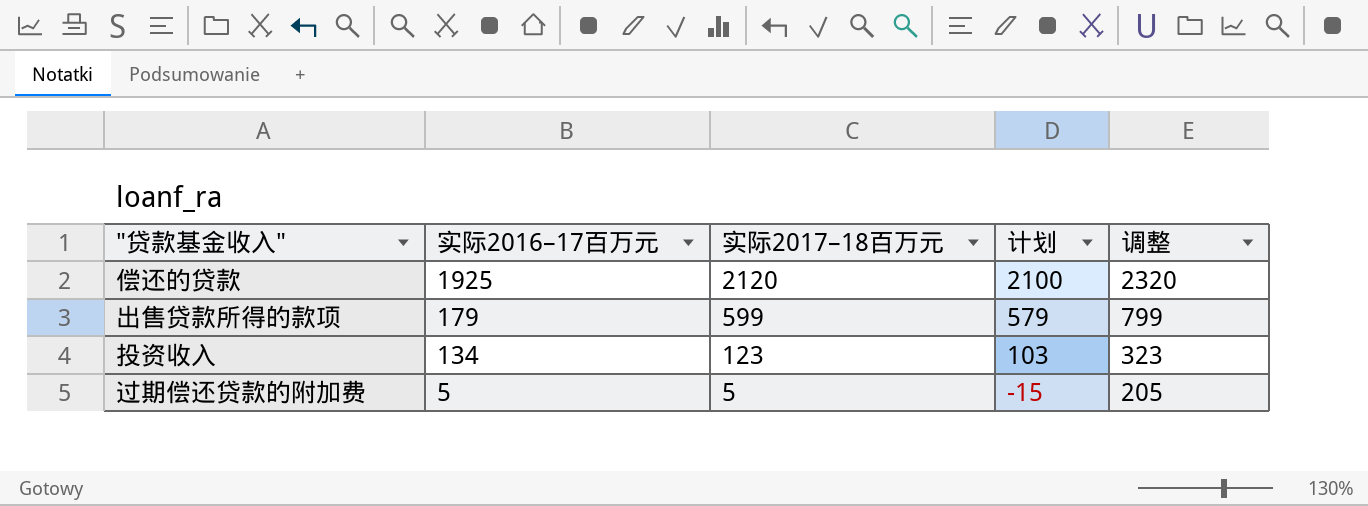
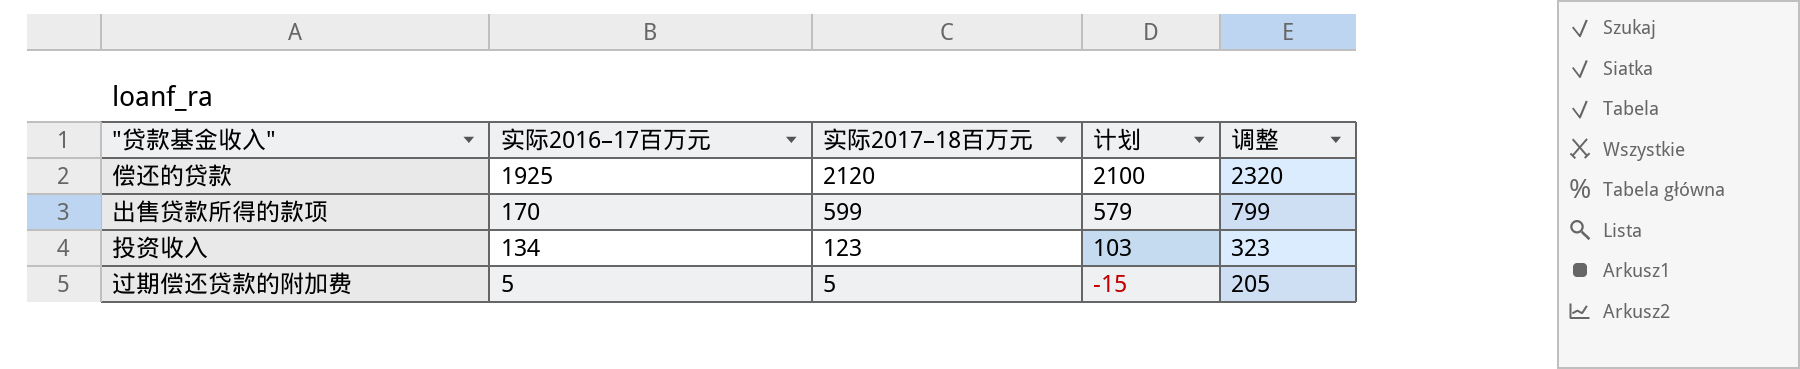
出售贷款所得的款项 | 实际2016–17百万元: 179 -> 170

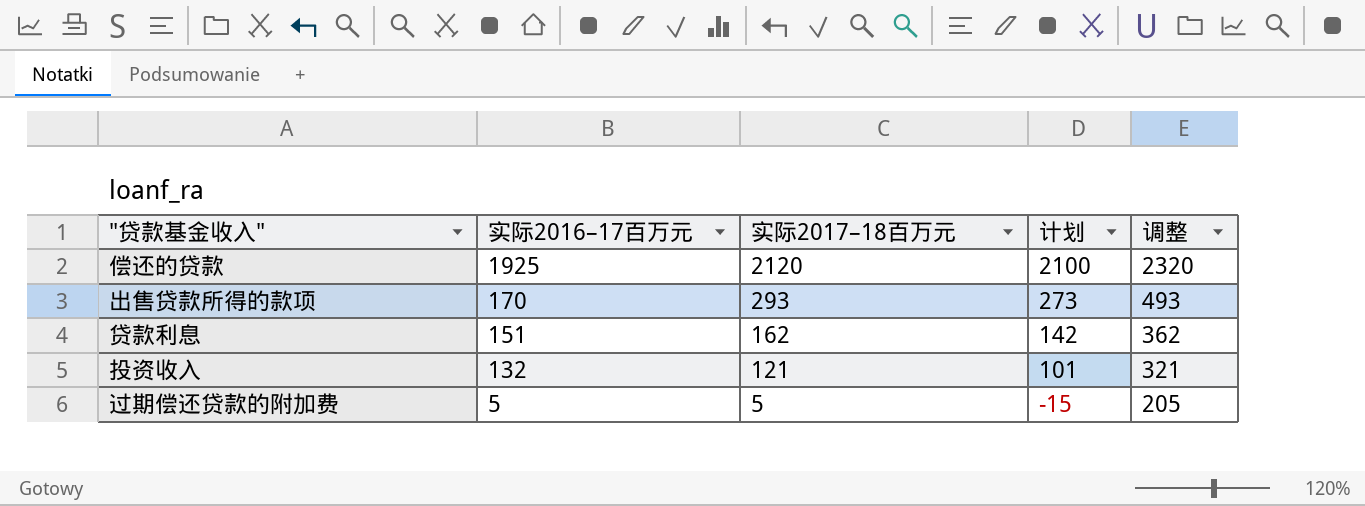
出售贷款所得的款项 | 实际2017–18百万元: 599 -> 293
出售贷款所得的款项 | 计划: 579 -> 273
出售贷款所得的款项 | 调整: 799 -> 493
row 贷款利息: none -> 151 | 162 | 142 | 362
投资收入 | 实际2016–17百万元: 134 -> 132
投资收入 | 实际2017–18百万元: 123 -> 121
投资收入 | 计划: 103 -> 101
投资收入 | 调整: 323 -> 321

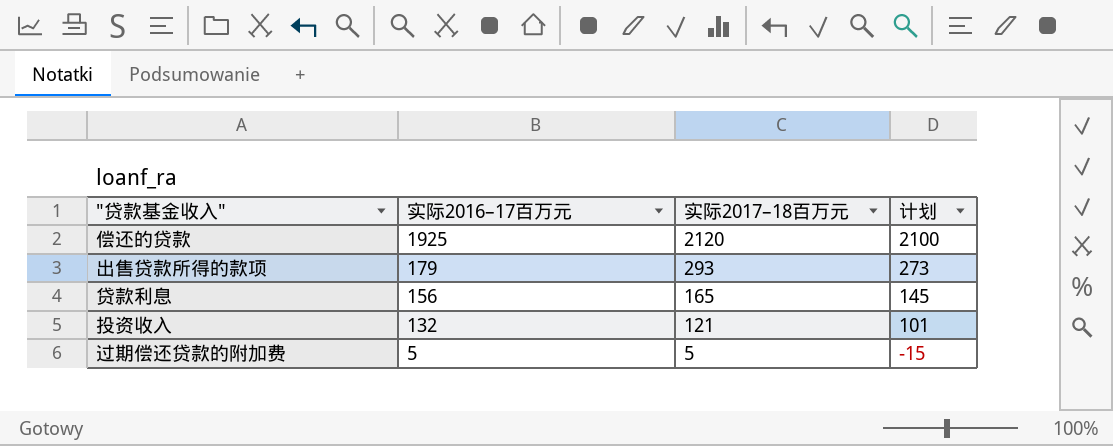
column 调整 | formula: [实际2017–18百万元] + 200 -> none
出售贷款所得的款项 | 实际2016–17百万元: 170 -> 179
贷款利息 | 实际2016–17百万元: 151 -> 156
贷款利息 | 实际2017–18百万元: 162 -> 165
贷款利息 | 计划: 142 -> 145

